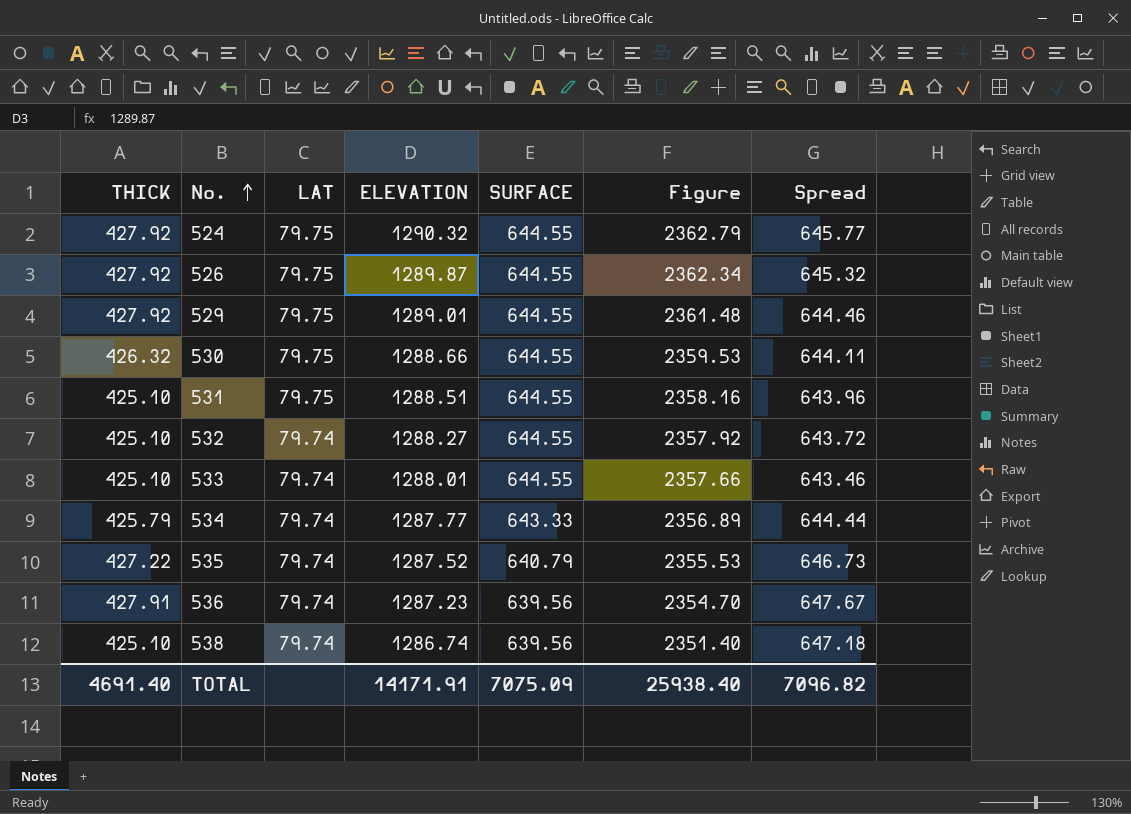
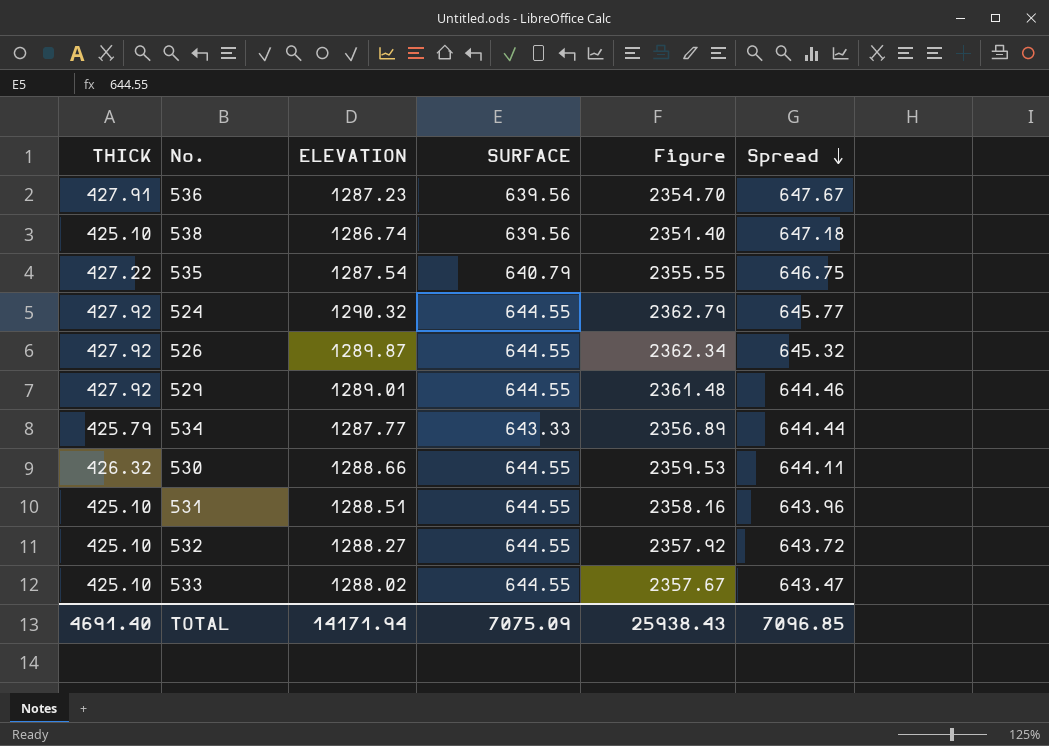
row order: No. ascending -> Spread descending
column LAT | position: 3 -> none
535 | ELEVATION: 1287.52 -> 1287.54
535 | Figure: 2355.53 -> 2355.55
535 | Spread: 646.73 -> 646.75
533 | ELEVATION: 1288.01 -> 1288.02
533 | Figure: 2357.66 -> 2357.67
533 | Spread: 643.46 -> 643.47
TOTAL | ELEVATION: 14171.91 -> 14171.94
TOTAL | Figure: 25938.40 -> 25938.43
TOTAL | Spread: 7096.82 -> 7096.85

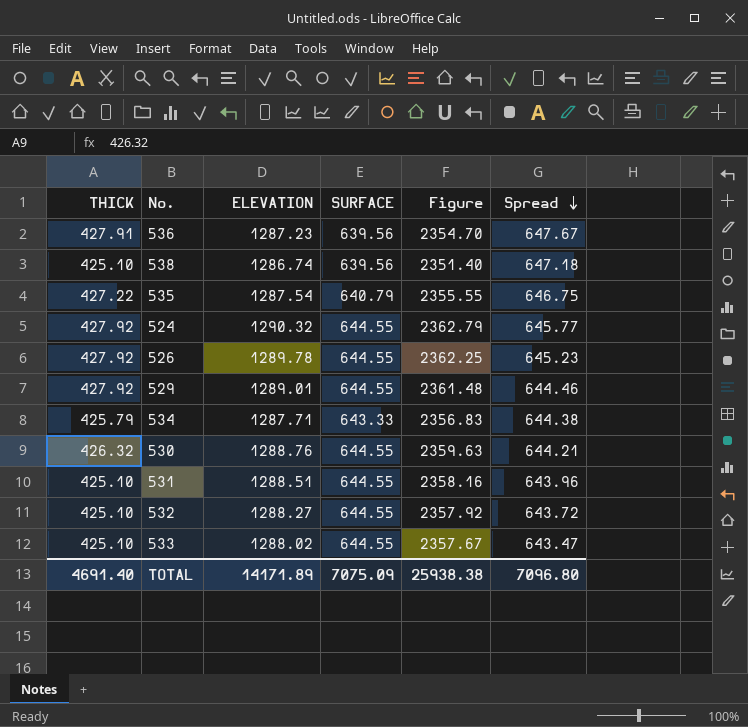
526 | ELEVATION: 1289.87 -> 1289.78
526 | Figure: 2362.34 -> 2362.25
526 | Spread: 645.32 -> 645.23
534 | ELEVATION: 1287.77 -> 1287.71
534 | Figure: 2356.89 -> 2356.83
534 | Spread: 644.44 -> 644.38
530 | ELEVATION: 1288.66 -> 1288.76
530 | Figure: 2359.53 -> 2359.63
530 | Spread: 644.11 -> 644.21
TOTAL | ELEVATION: 14171.94 -> 14171.89
TOTAL | Figure: 25938.43 -> 25938.38
TOTAL | Spread: 7096.85 -> 7096.80

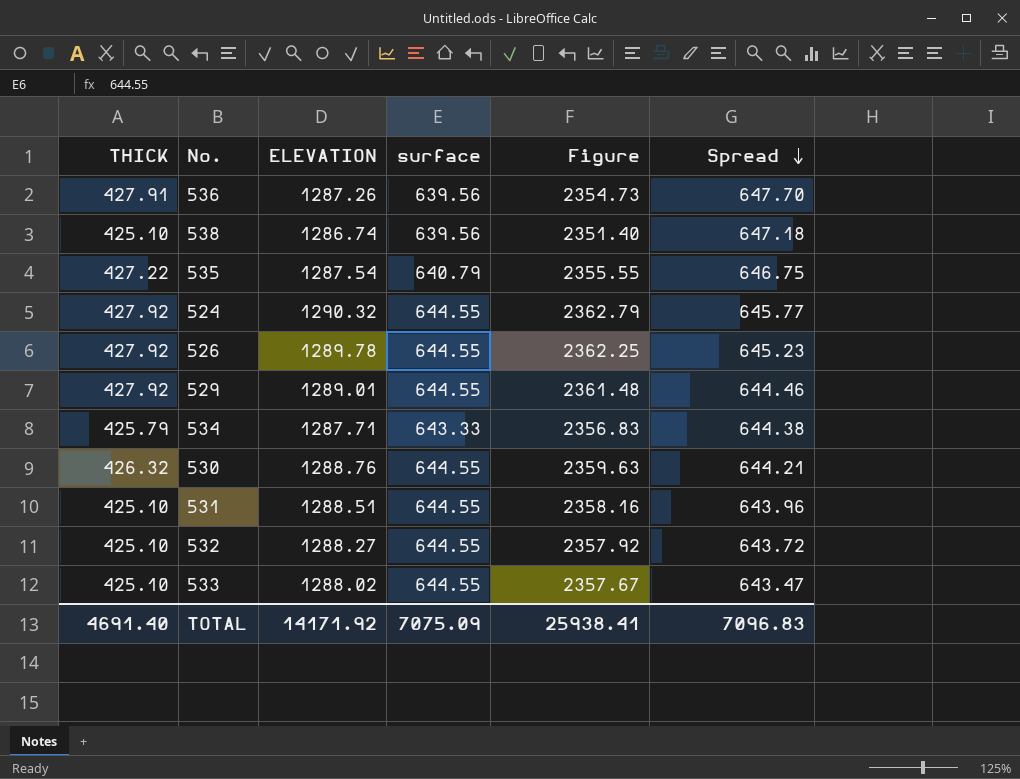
column name: SURFACE -> surface
536 | ELEVATION: 1287.23 -> 1287.26
536 | Figure: 2354.70 -> 2354.73
536 | Spread: 647.67 -> 647.70
TOTAL | ELEVATION: 14171.89 -> 14171.92
TOTAL | Figure: 25938.38 -> 25938.41
TOTAL | Spread: 7096.80 -> 7096.83

